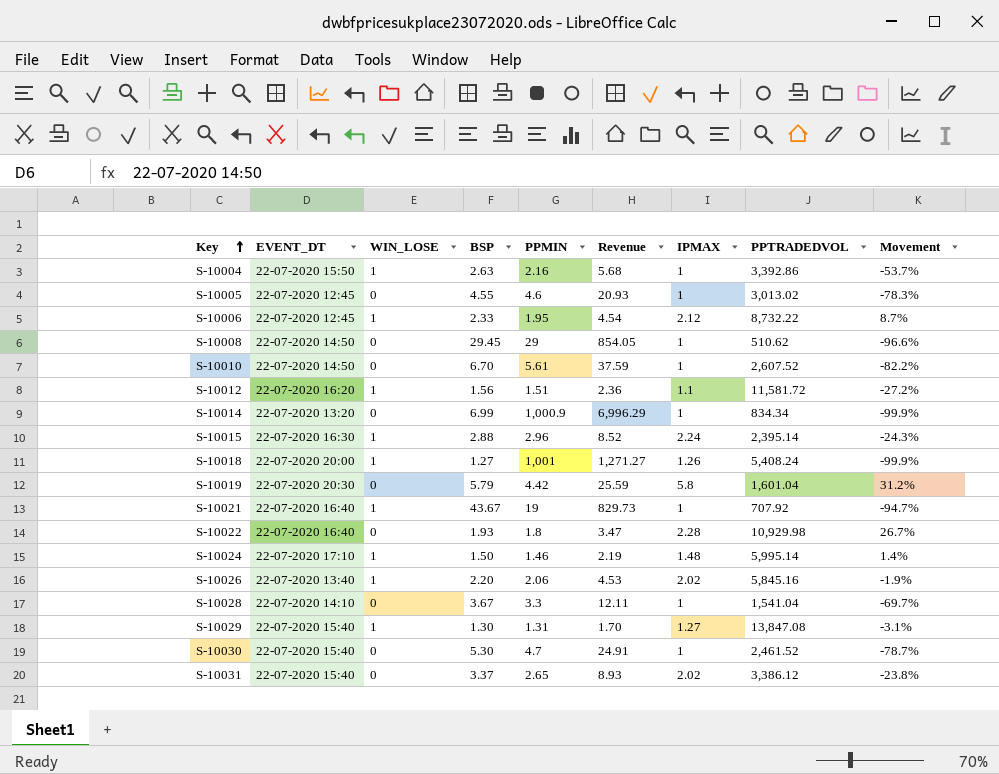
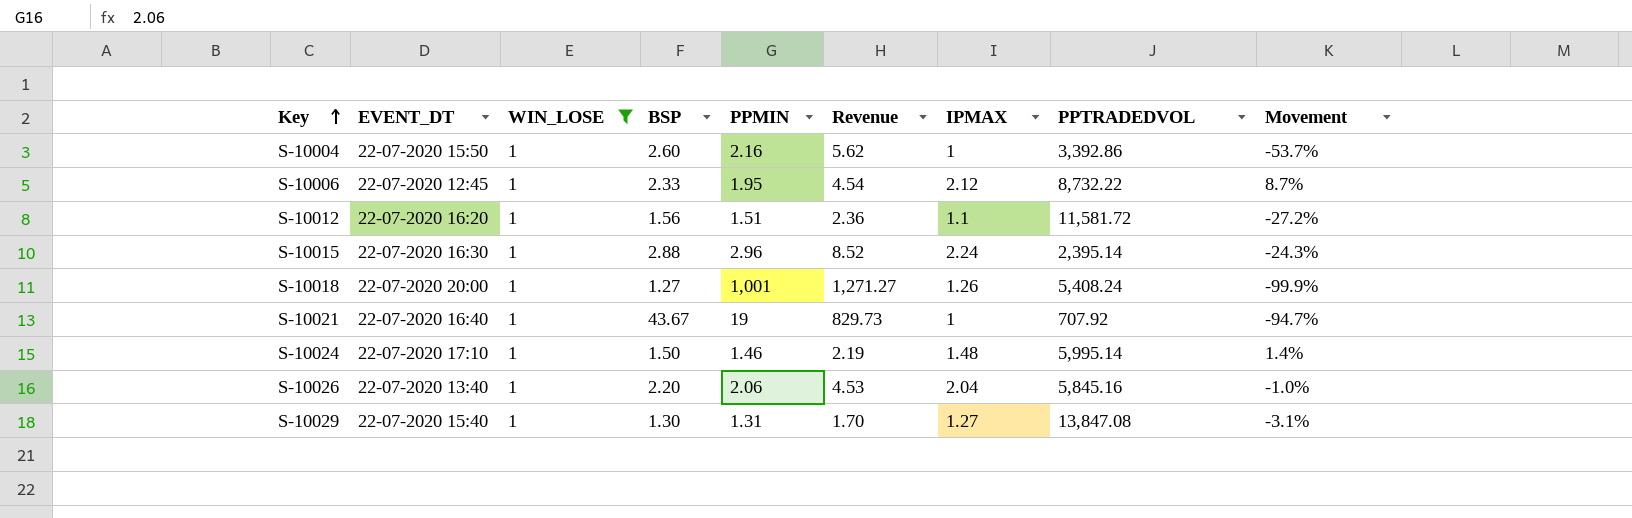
filter: none -> WIN_LOSE = 1
S-10004 | BSP: 2.63 -> 2.60
S-10004 | Revenue: 5.68 -> 5.62
S-10026 | IPMAX: 2.02 -> 2.04
S-10026 | Movement: -1.9% -> -1.0%

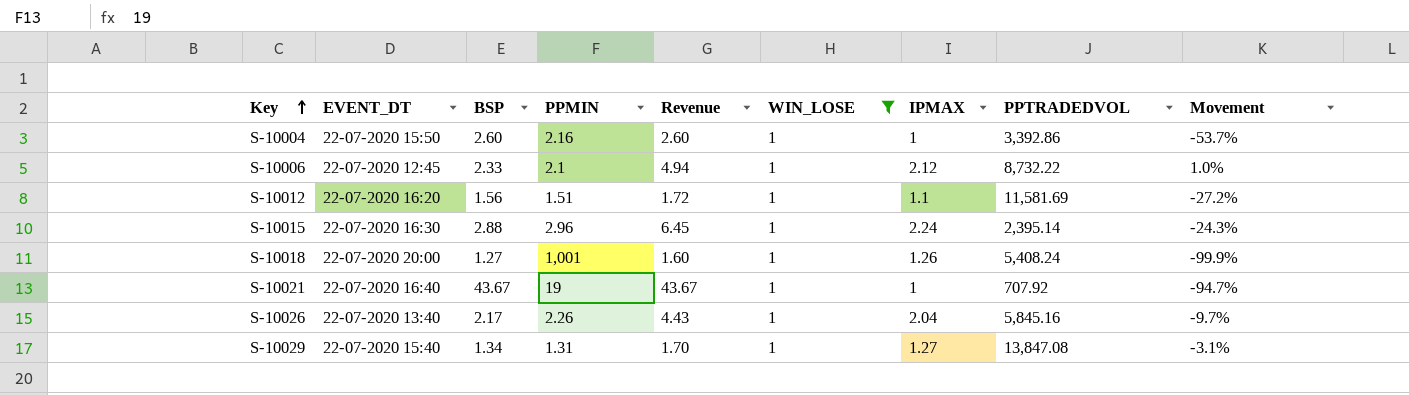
column Revenue | formula: [BSP] * [PPMIN] -> [BSP] * [IPMAX]
column WIN_LOSE | position: 3 -> 6
row S-10024: 22-07-2020 17:10 | 1 | 1.50 | 1.46 | 2.19 | 1.48 | 5,995.14 | 1.4% -> none
S-10006 | PPMIN: 1.95 -> 2.1
S-10006 | Movement: 8.7% -> 1.0%
S-10012 | PPTRADEDVOL: 11,581.72 -> 11,581.69
S-10026 | BSP: 2.20 -> 2.17
S-10026 | PPMIN: 2.06 -> 2.26
S-10026 | Movement: -1.0% -> -9.7%
S-10029 | BSP: 1.30 -> 1.34

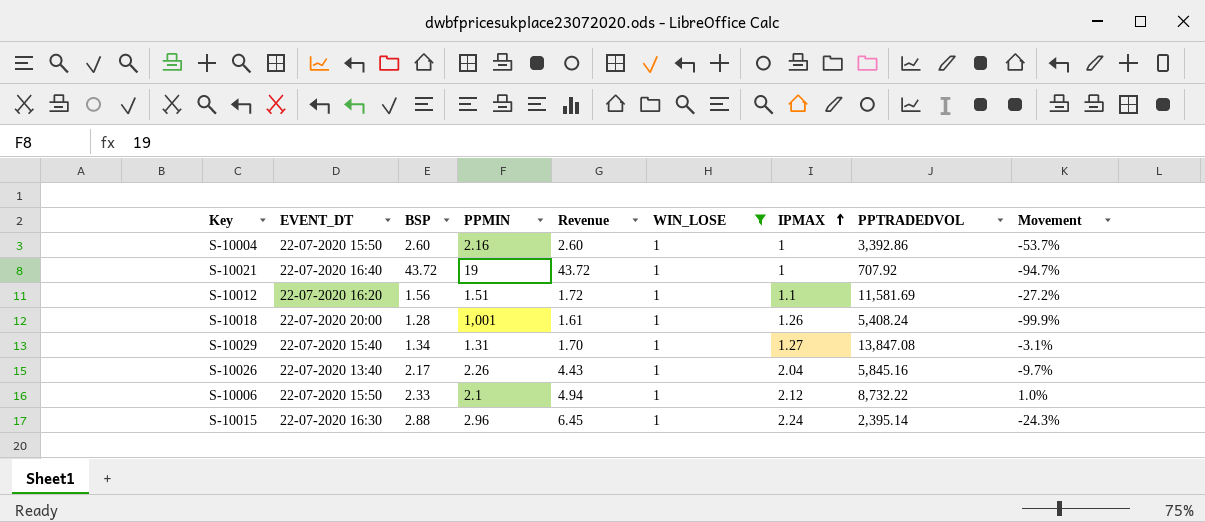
row order: Key ascending -> IPMAX ascending
S-10021 | BSP: 43.67 -> 43.72
S-10021 | Revenue: 43.67 -> 43.72
S-10018 | BSP: 1.27 -> 1.28
S-10018 | Revenue: 1.60 -> 1.61
S-10006 | EVENT_DT: 22-07-2020 12:45 -> 22-07-2020 15:50

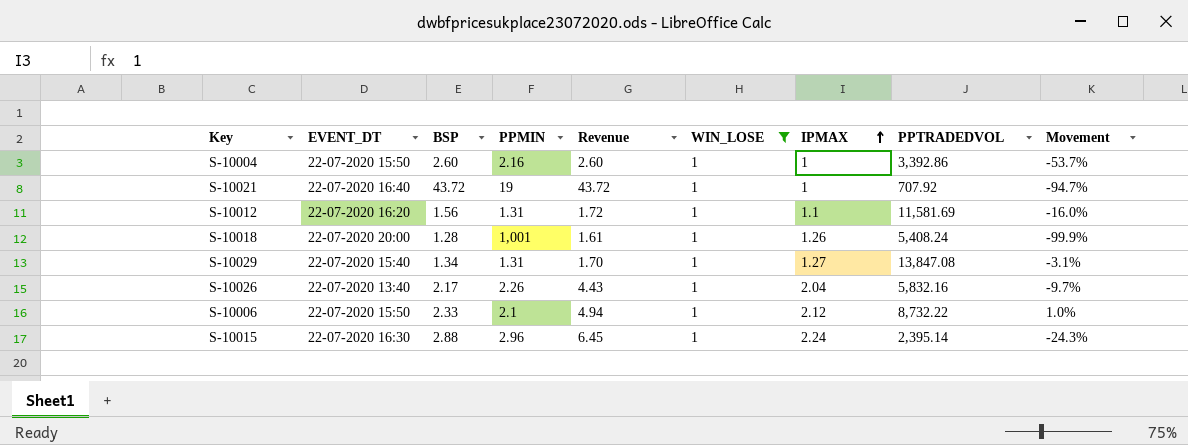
S-10012 | PPMIN: 1.51 -> 1.31
S-10012 | Movement: -27.2% -> -16.0%
S-10026 | PPTRADEDVOL: 5,845.16 -> 5,832.16

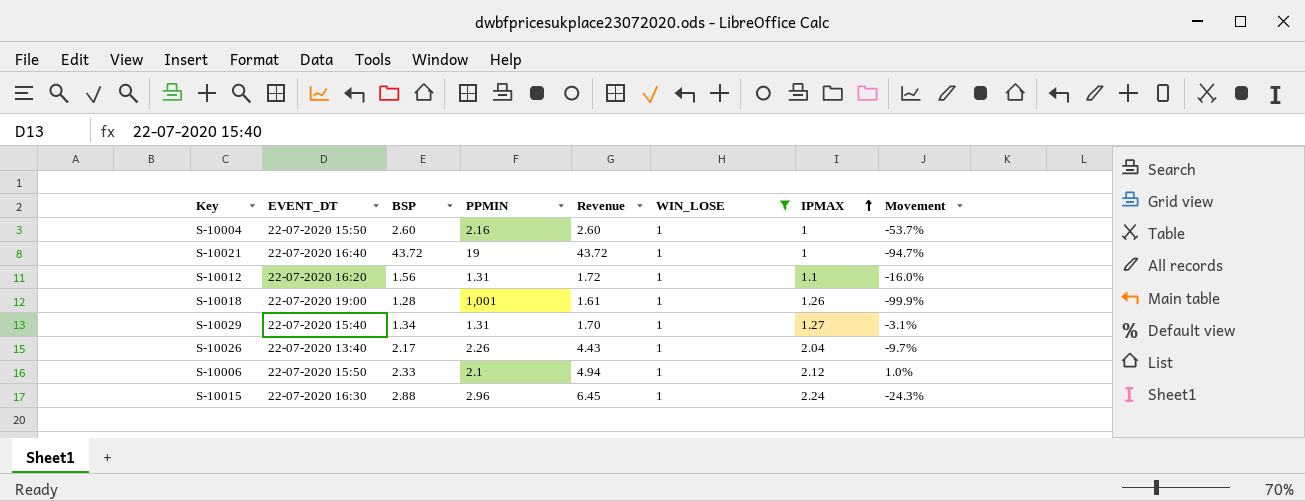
column PPTRADEDVOL | position: 8 -> none
S-10018 | EVENT_DT: 22-07-2020 20:00 -> 22-07-2020 19:00

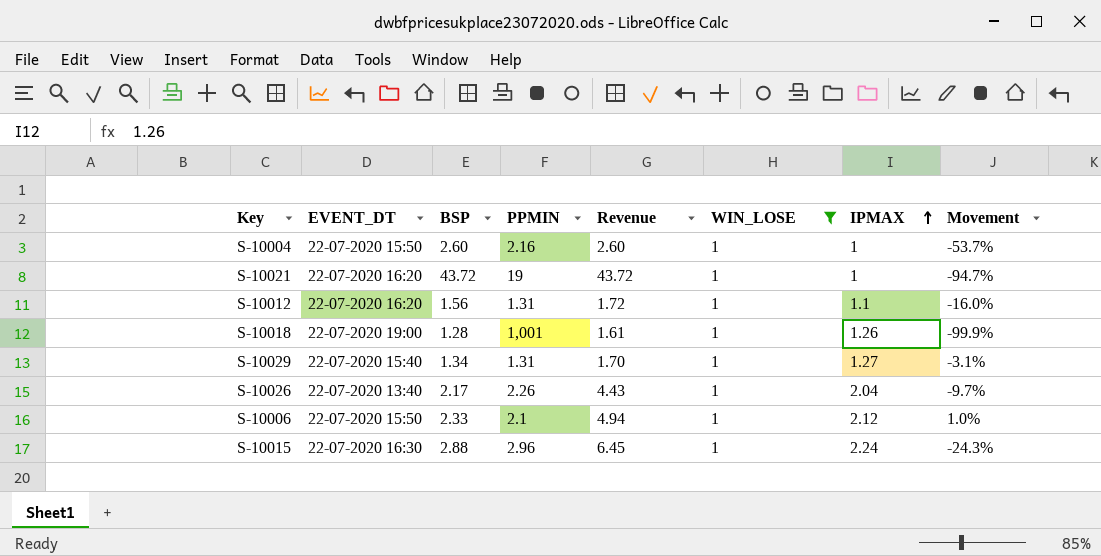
S-10021 | EVENT_DT: 22-07-2020 16:40 -> 22-07-2020 16:20

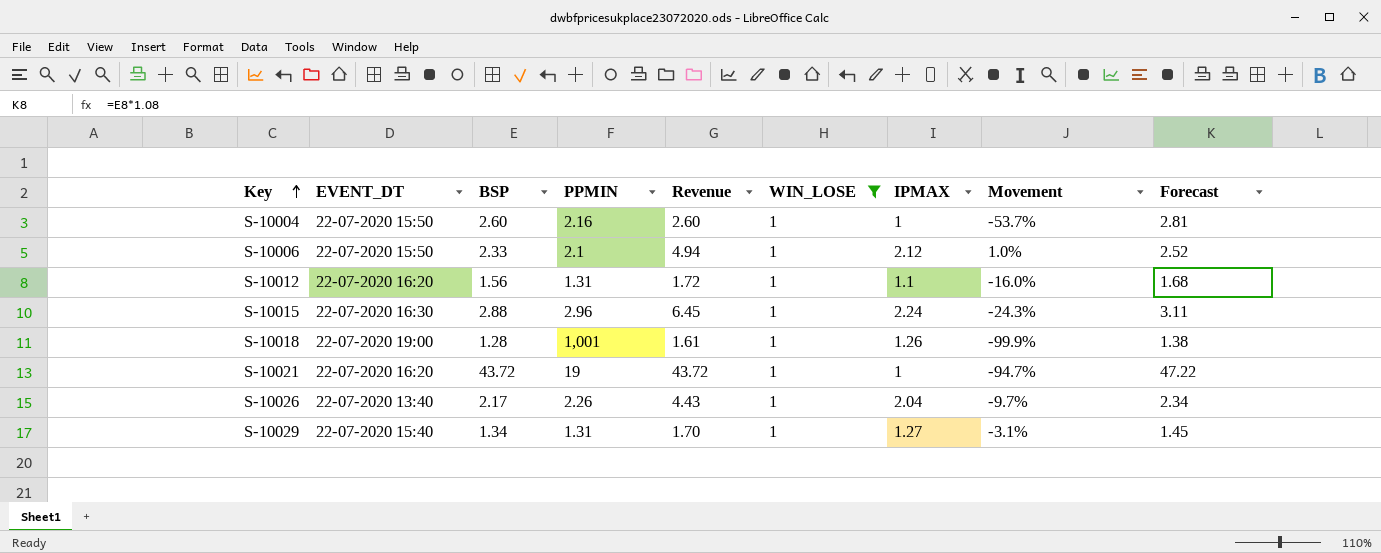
row order: IPMAX ascending -> Key ascending
column Forecast | formula: none -> [BSP] * 1.08

